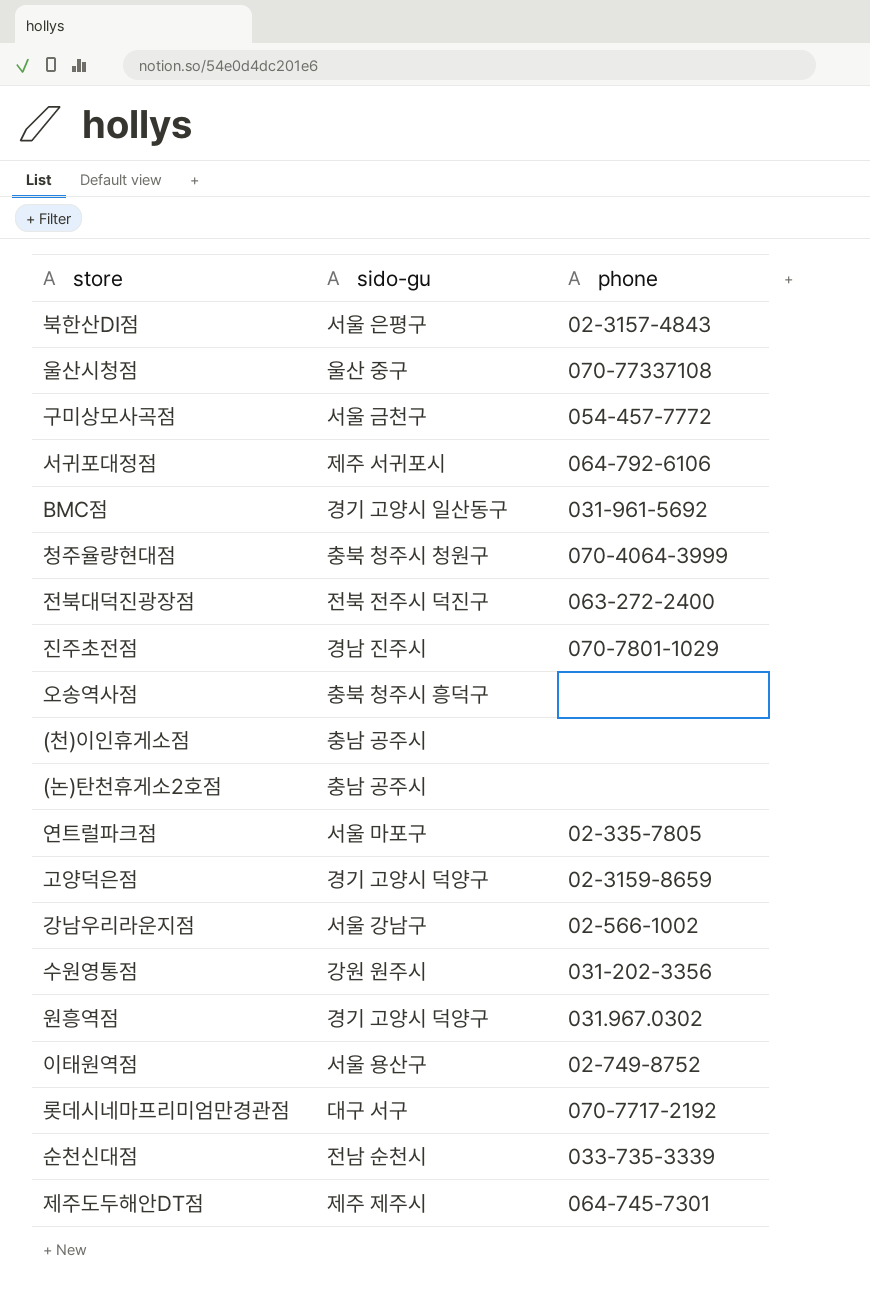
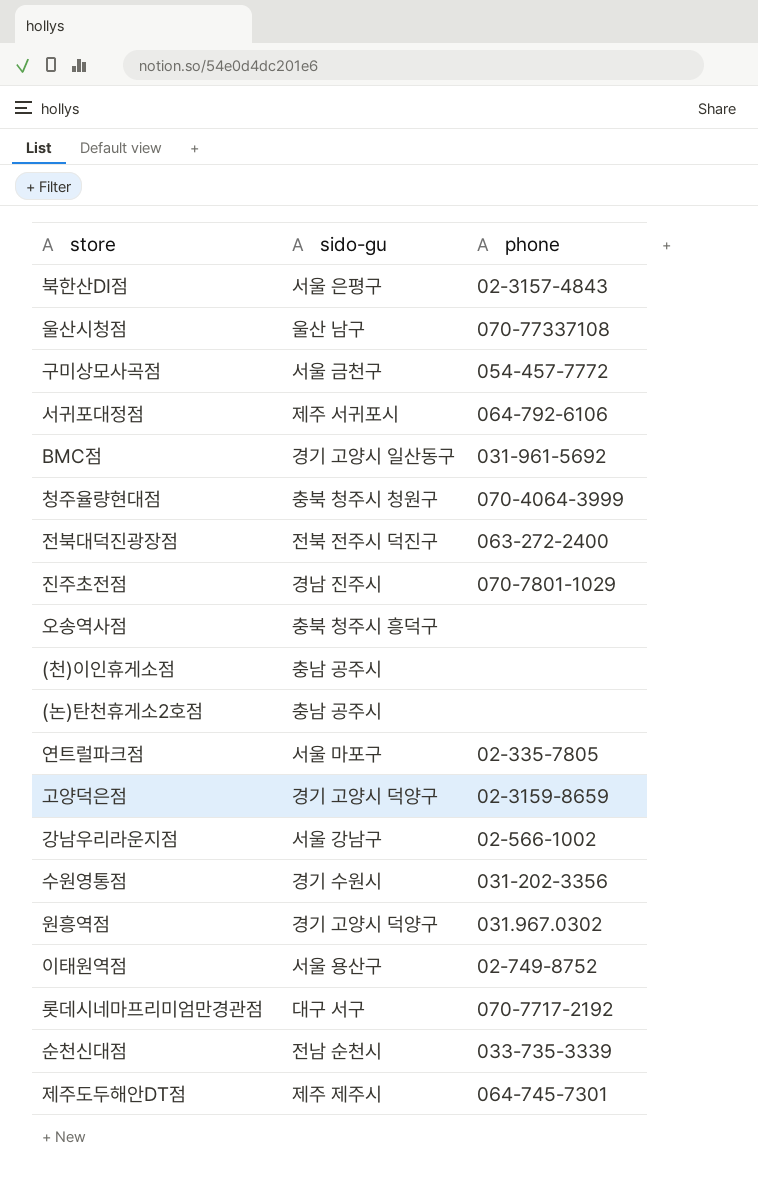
울산시청점 | sido-gu: 울산 중구 -> 울산 남구
수원영통점 | sido-gu: 강원 원주시 -> 경기 수원시

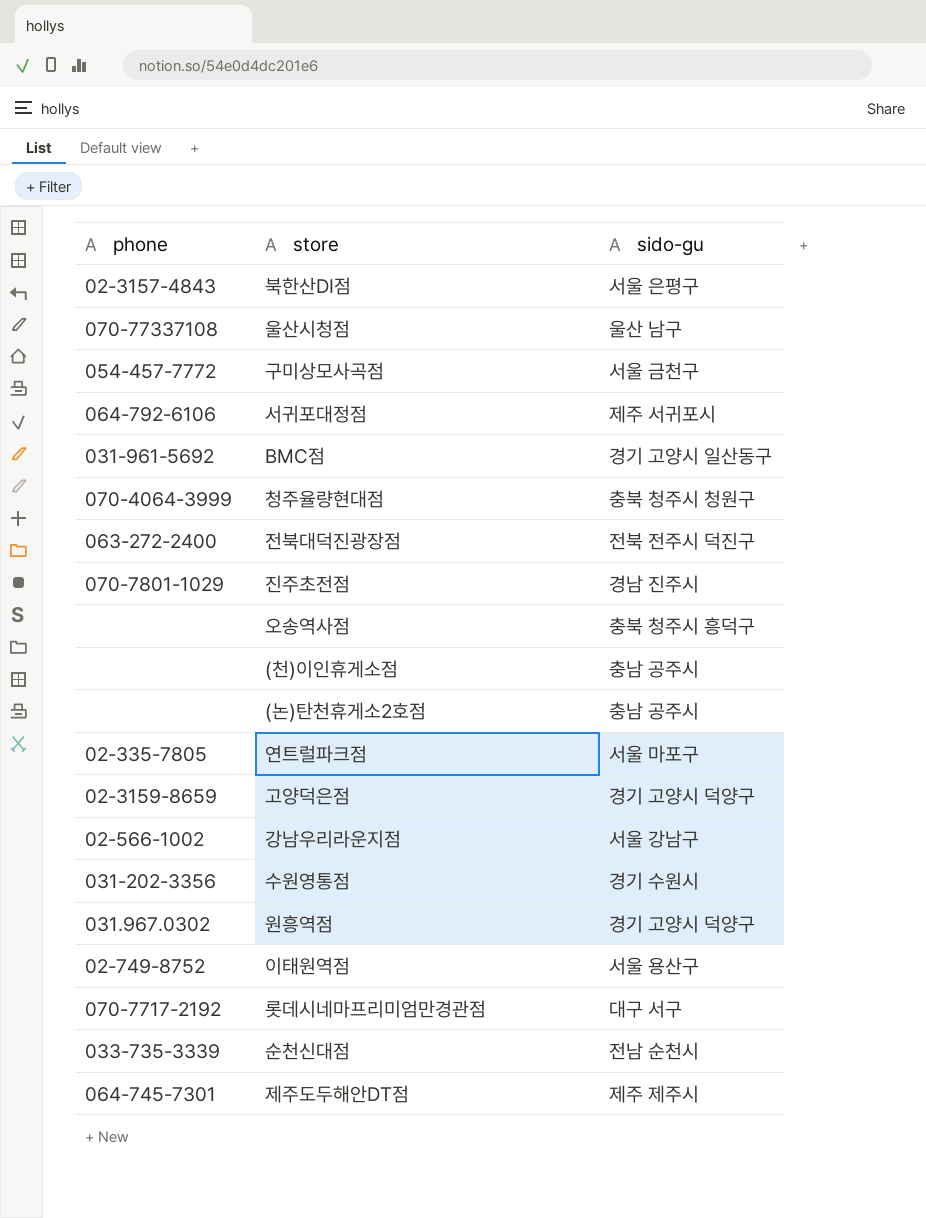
column phone | position: 3 -> 1

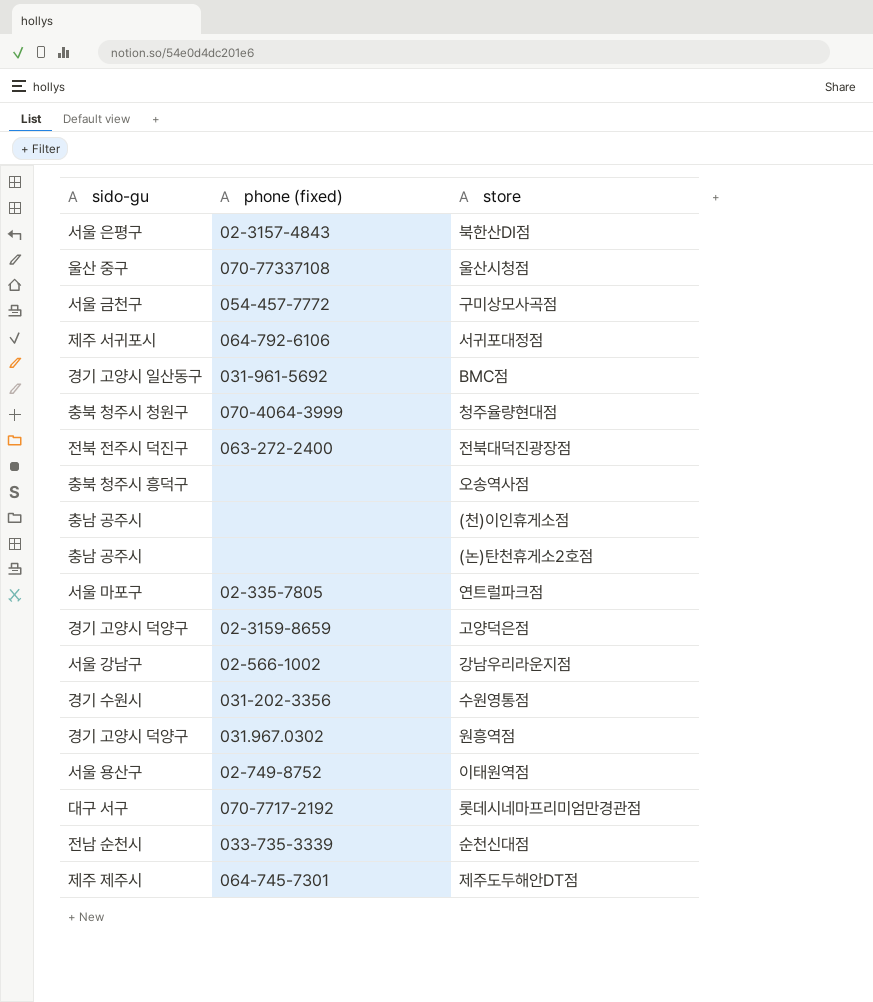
column sido-gu | position: 3 -> 1
column name: phone -> phone (fixed)
row 진주초전점: 070-7801-1029 | 경남 진주시 -> none
울산시청점 | sido-gu: 울산 남구 -> 울산 중구

